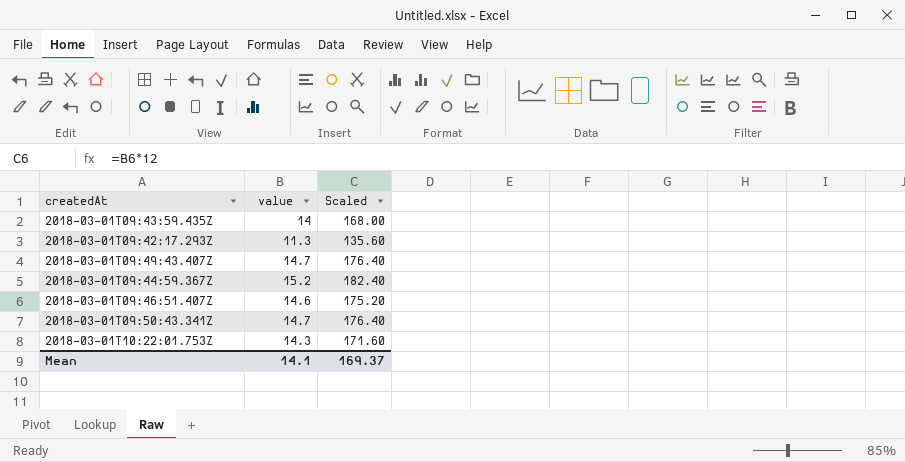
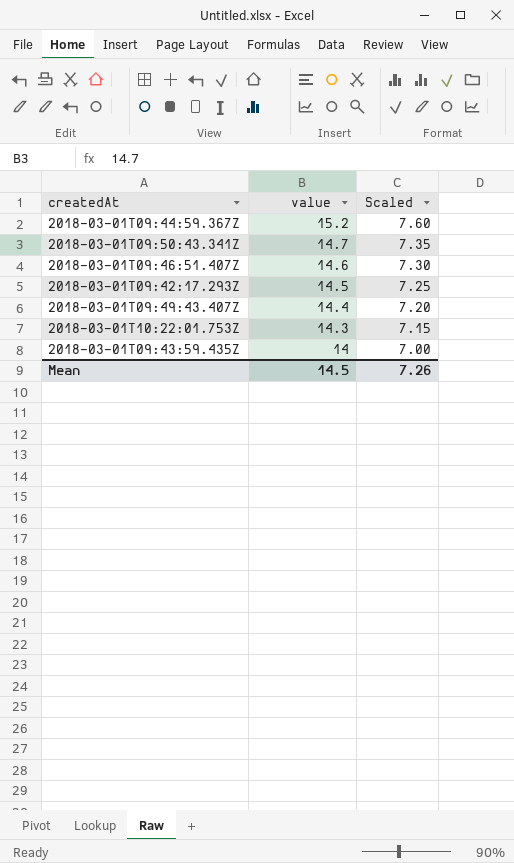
row order: none -> value descending
column Scaled | formula: [value] * 12 -> [value] * 0.5
2018-03-01T09:42:17.293Z | value: 11.3 -> 14.5
2018-03-01T09:49:43.407Z | value: 14.7 -> 14.4
Mean | value: 14.1 -> 14.5
Mean | Scaled: 169.37 -> 7.26

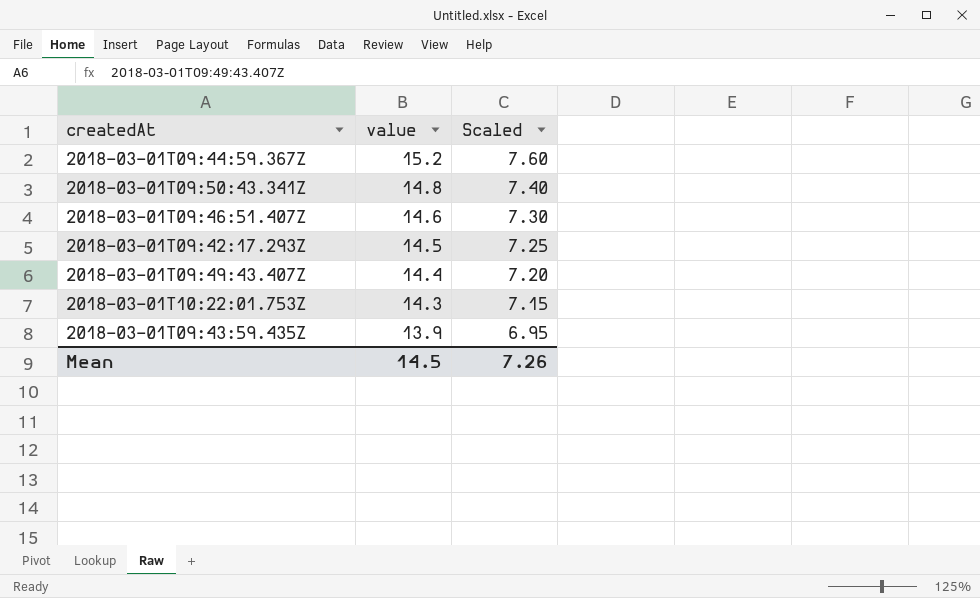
2018-03-01T09:50:43.341Z | value: 14.7 -> 14.8
2018-03-01T09:50:43.341Z | Scaled: 7.35 -> 7.40
2018-03-01T09:43:59.435Z | value: 14 -> 13.9
2018-03-01T09:43:59.435Z | Scaled: 7.00 -> 6.95

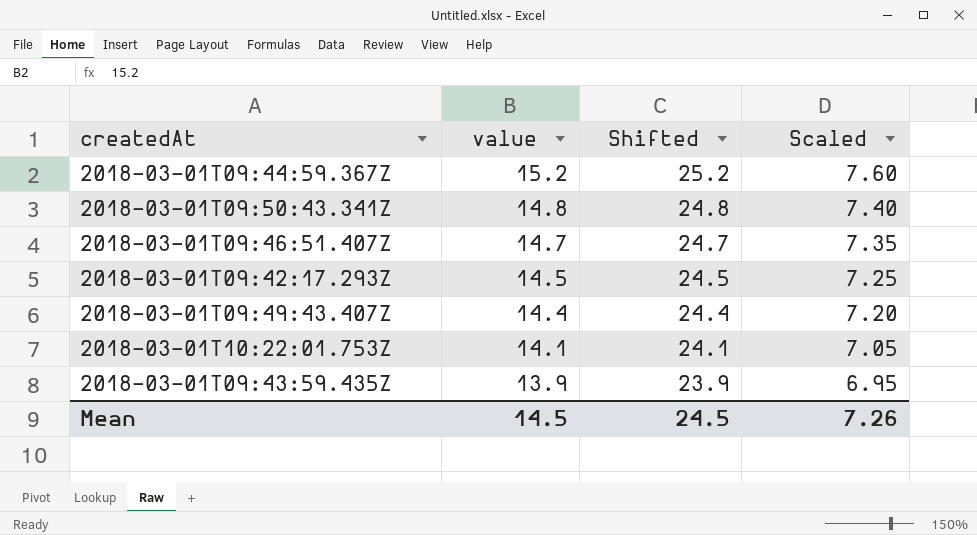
column Shifted | formula: none -> [value] + 10
2018-03-01T09:46:51.407Z | value: 14.6 -> 14.7
2018-03-01T09:46:51.407Z | Scaled: 7.30 -> 7.35
2018-03-01T10:22:01.753Z | value: 14.3 -> 14.1
2018-03-01T10:22:01.753Z | Scaled: 7.15 -> 7.05

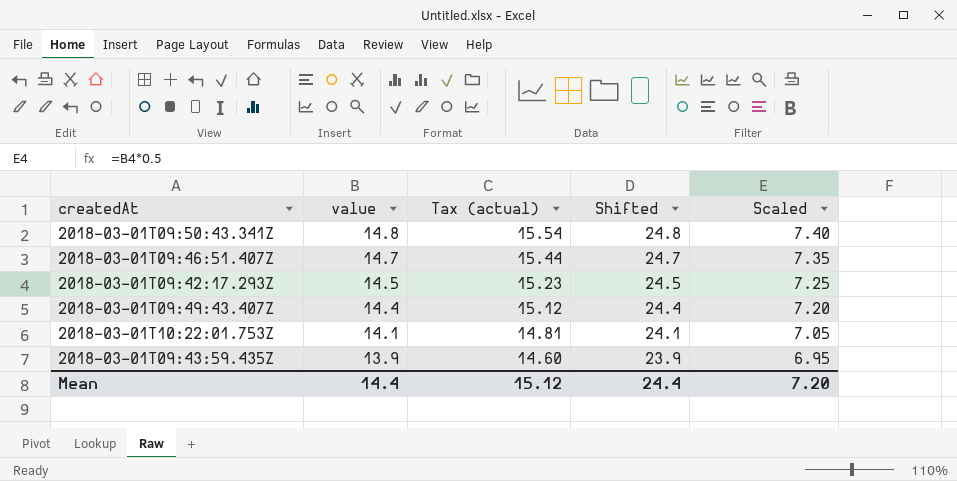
column Tax (actual) | formula: none -> [value] * 1.05
row 2018-03-01T09:44:59.367Z: 15.2 | 25.2 | 7.60 -> none
Mean | value: 14.5 -> 14.4
Mean | Shifted: 24.5 -> 24.4
Mean | Scaled: 7.26 -> 7.20

